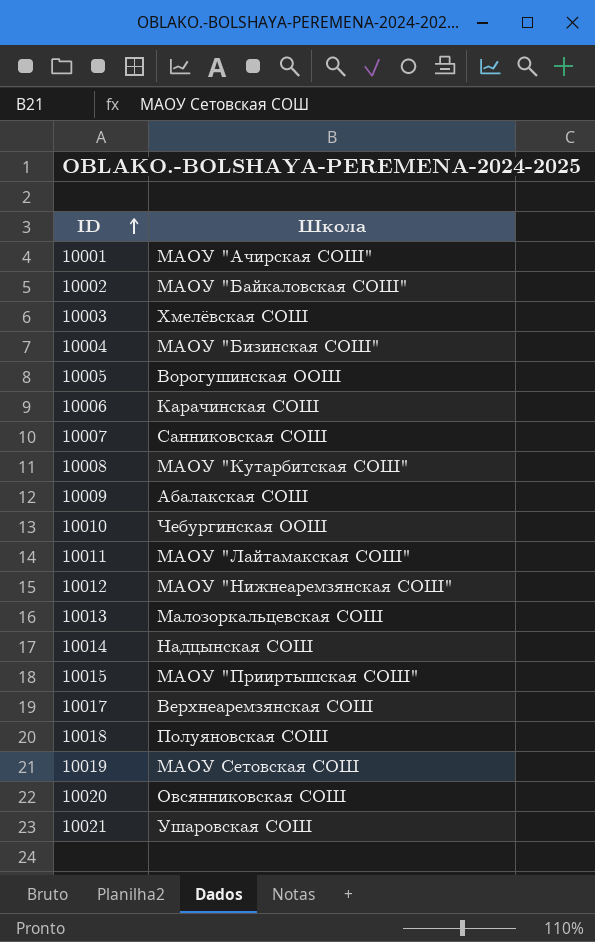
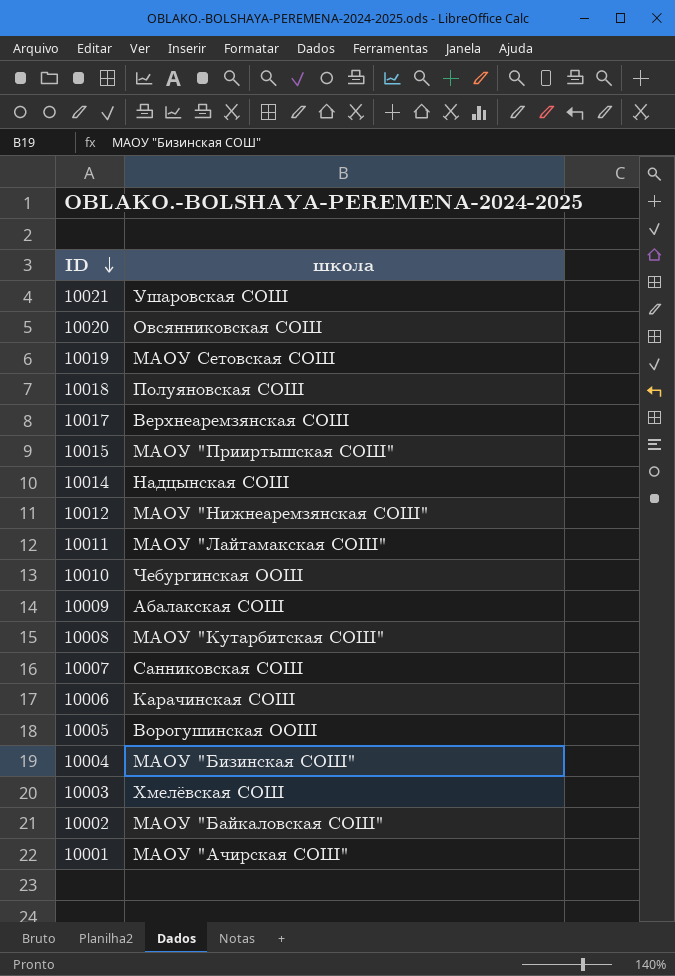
row order: ID ascending -> ID descending
column name: Школа -> школа
row 10013: Малозоркальцевская СОШ -> none

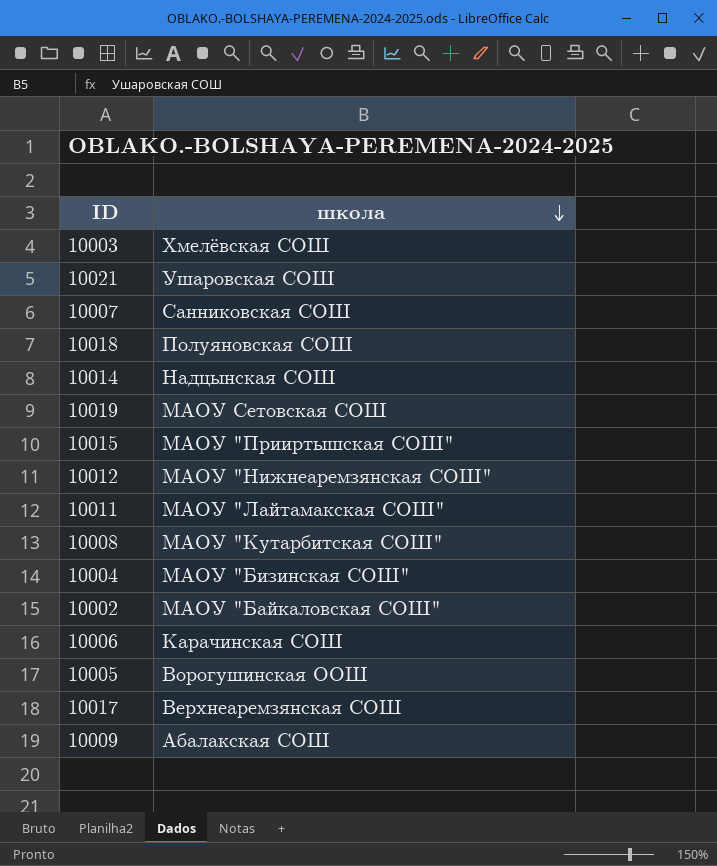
row order: ID descending -> школа descending
row 10020: Овсянниковская СОШ -> none
row 10010: Чебургинская ООШ -> none
row 10001: МАОУ "Ачирская СОШ" -> none

